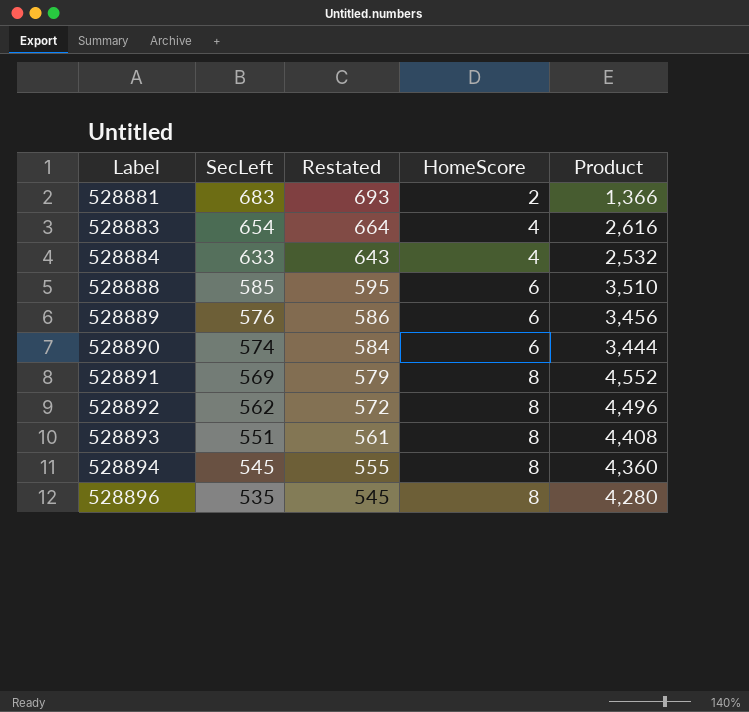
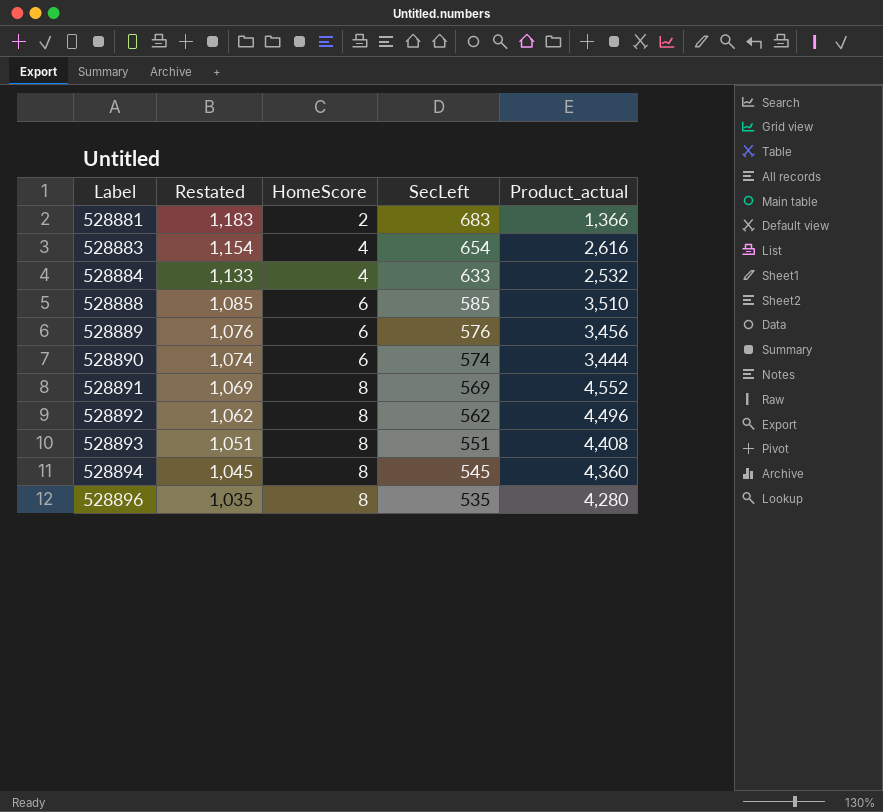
column Restated | formula: [SecLeft] + 10 -> [SecLeft] + 500
column SecLeft | position: 2 -> 4
column name: Product -> Product_actual

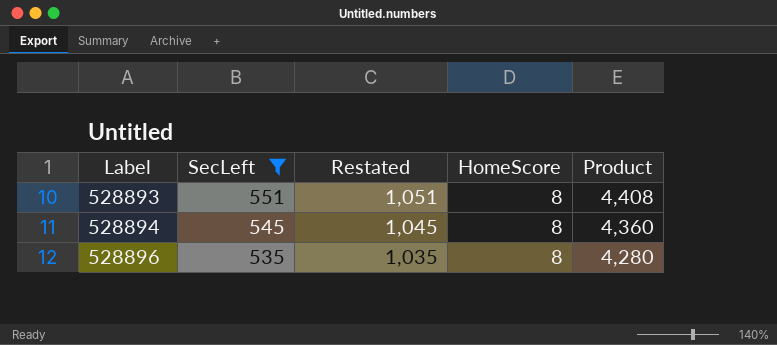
filter: none -> SecLeft <= 551
column SecLeft | position: 4 -> 2
column name: Product_actual -> Product

